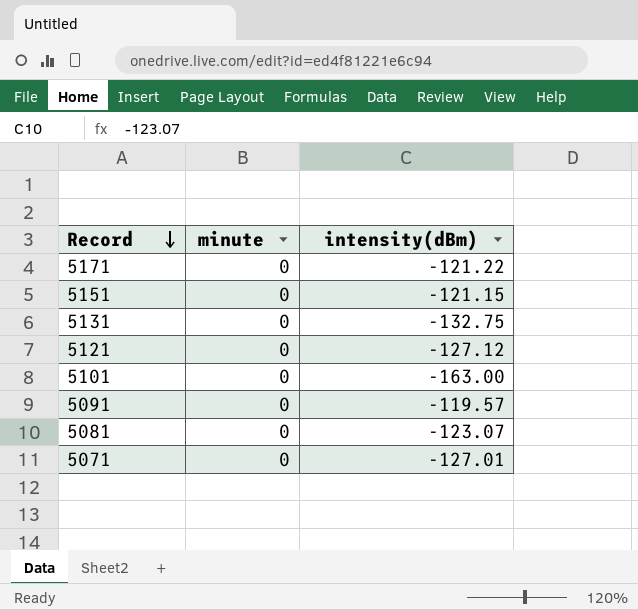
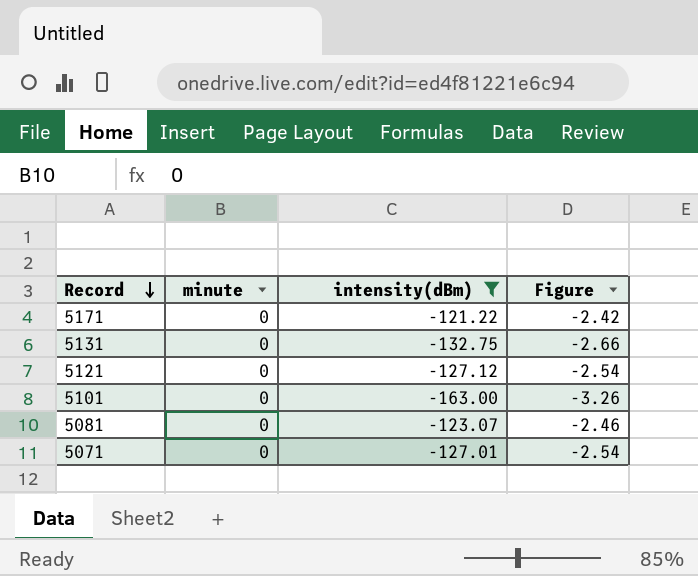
filter: none -> intensity(dBm) <= -121.22
column Figure | formula: none -> [intensity(dBm)] * 0.02

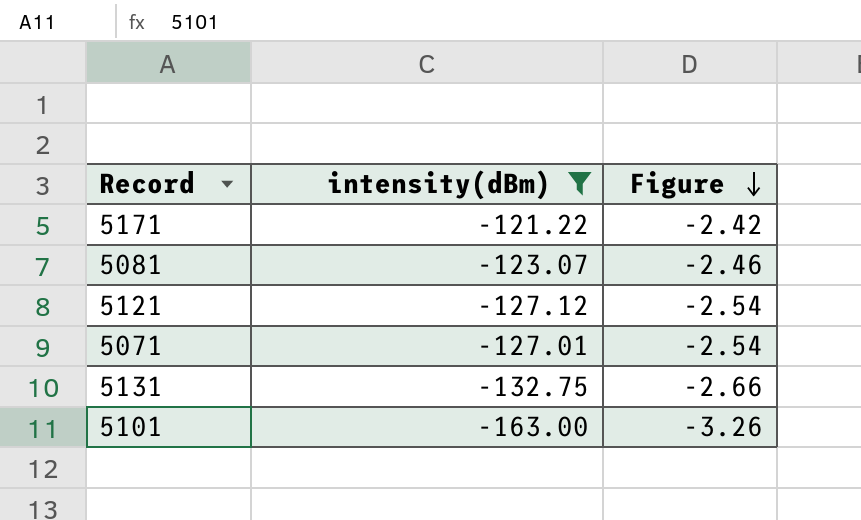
row order: Record descending -> Figure descending
column minute | position: 2 -> none

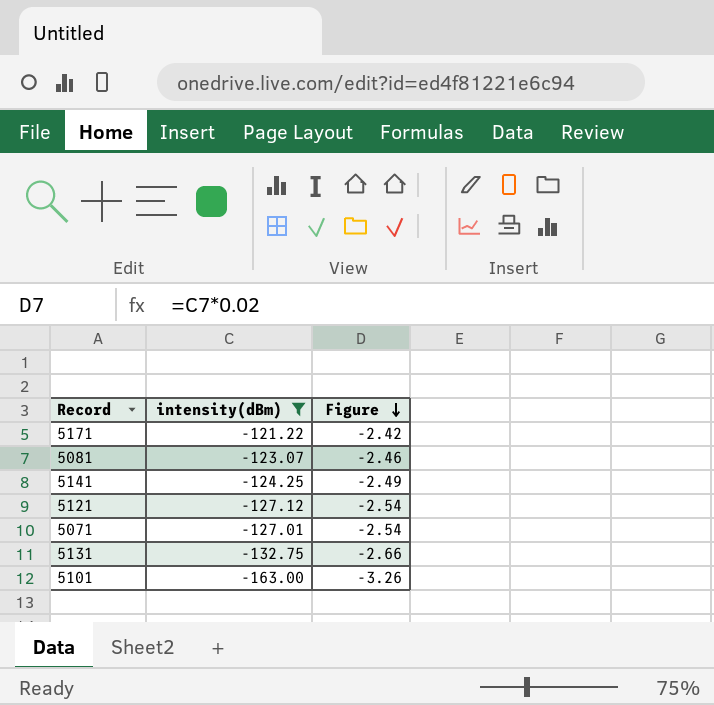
row 5141: none -> -124.25 | -2.49

